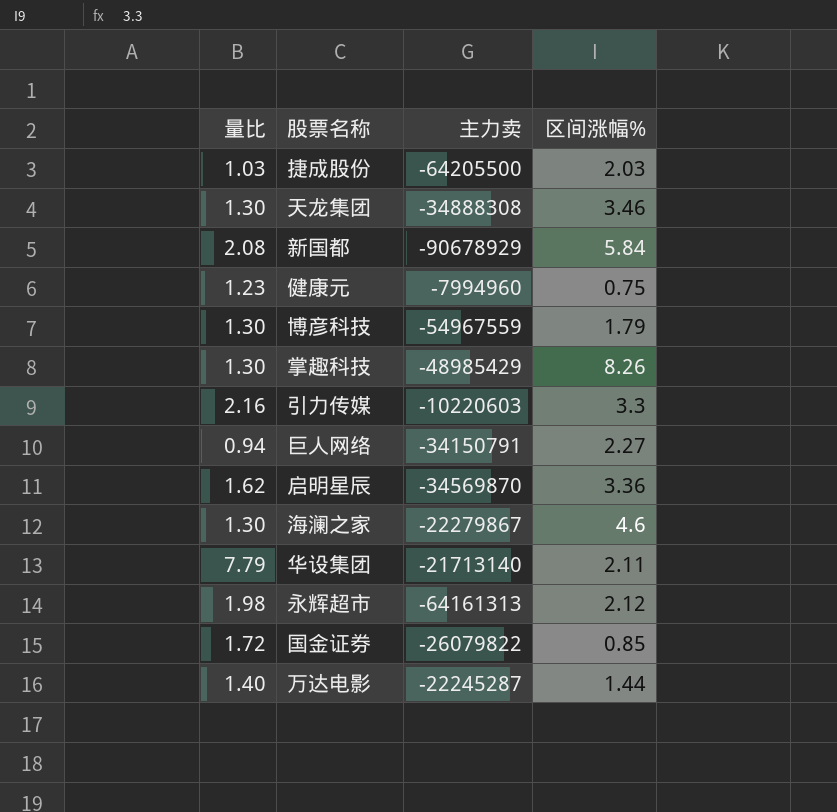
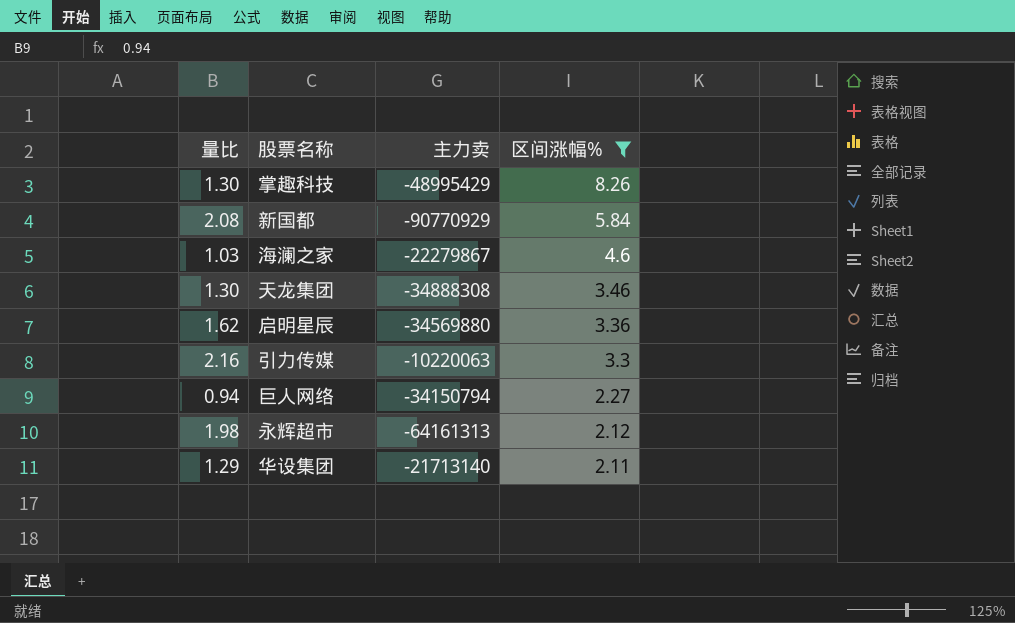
filter: none -> 区间涨幅% >= 2.11
row order: none -> 区间涨幅% descending
掌趣科技 | 主力卖: -48985429 -> -48995429
新国都 | 主力卖: -90678929 -> -90770929
海澜之家 | 量比: 1.30 -> 1.03
启明星辰 | 主力卖: -34569870 -> -34569880
引力传媒 | 主力卖: -10220603 -> -10220063
巨人网络 | 主力卖: -34150791 -> -34150794
华设集团 | 量比: 7.79 -> 1.29

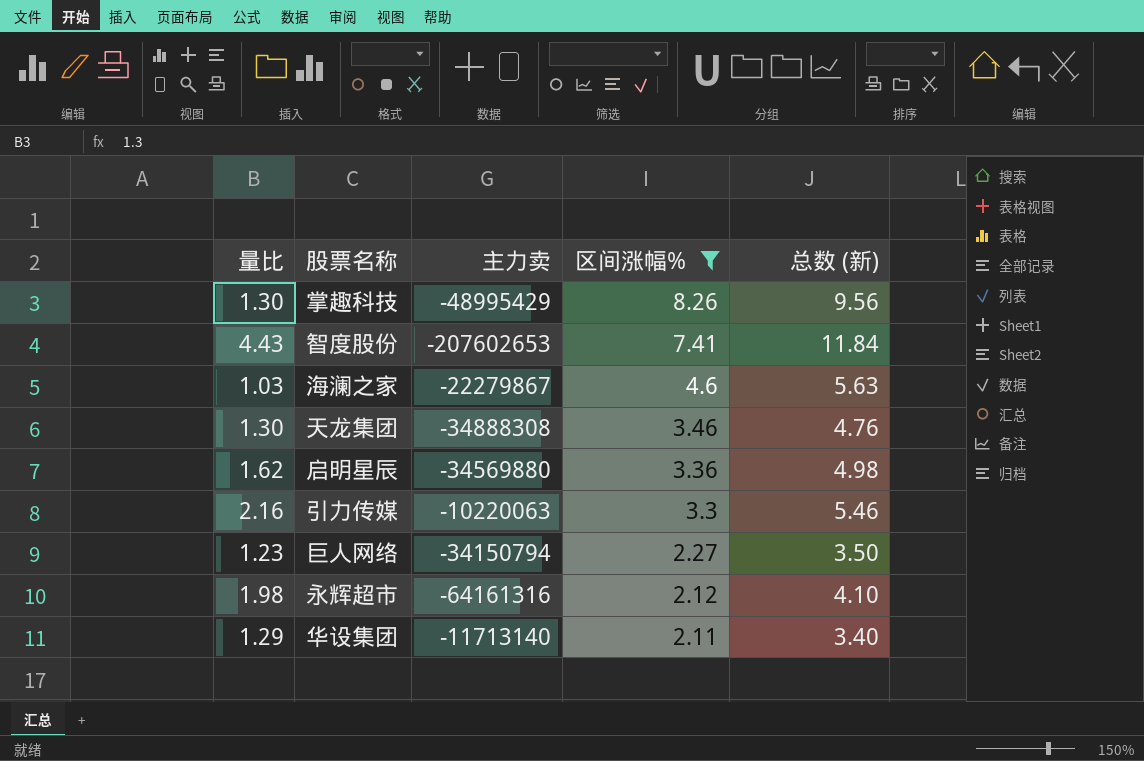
column 总数 (新) | formula: none -> [量比] + [区间涨幅%]
row 新国都: 2.08 | -90770929 | 5.84 -> none
row 智度股份: none -> 4.43 | -207602653 | 7.41 | 11.84
巨人网络 | 量比: 0.94 -> 1.23
永辉超市 | 主力卖: -64161313 -> -64161316
华设集团 | 主力卖: -21713140 -> -11713140

